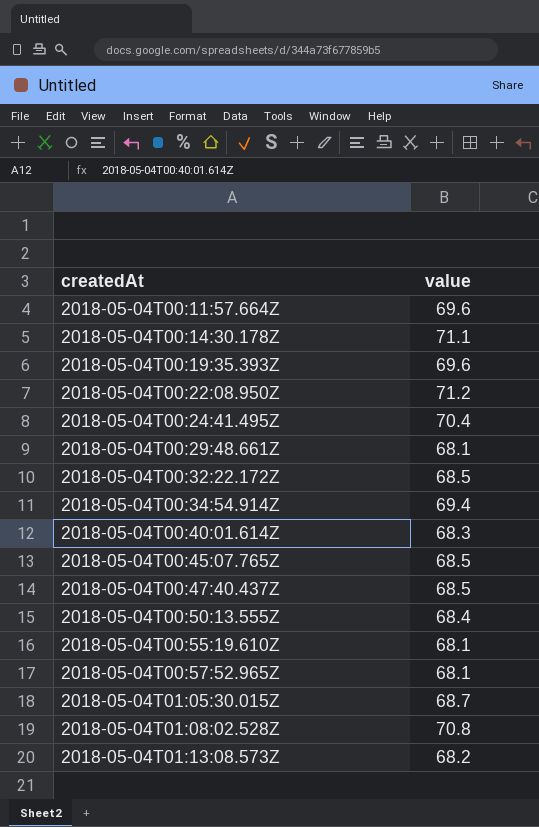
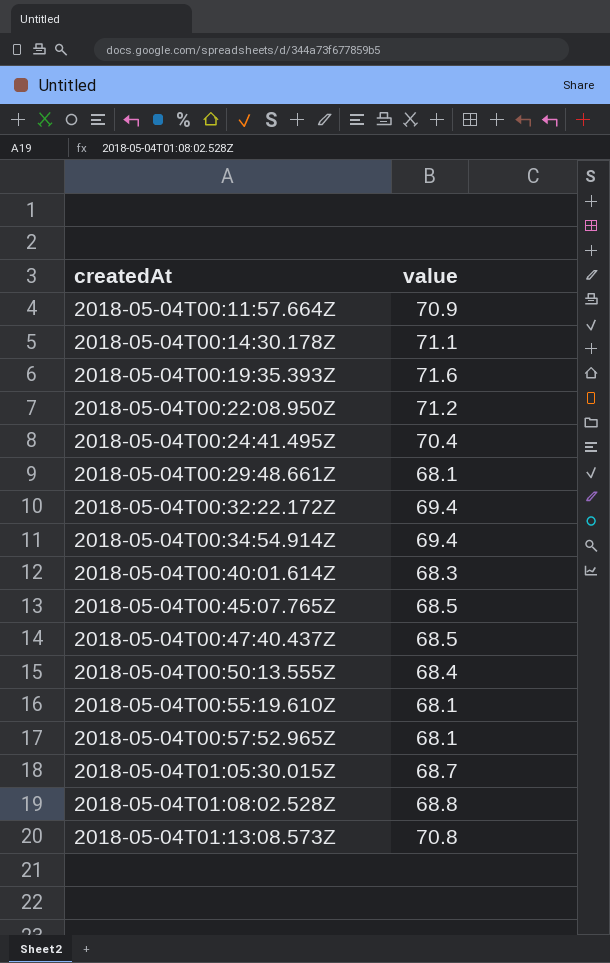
2018-05-04T00:11:57.664Z | value: 69.6 -> 70.9
2018-05-04T00:19:35.393Z | value: 69.6 -> 71.6
2018-05-04T00:32:22.172Z | value: 68.5 -> 69.4
2018-05-04T01:08:02.528Z | value: 70.8 -> 68.8
2018-05-04T01:13:08.573Z | value: 68.2 -> 70.8

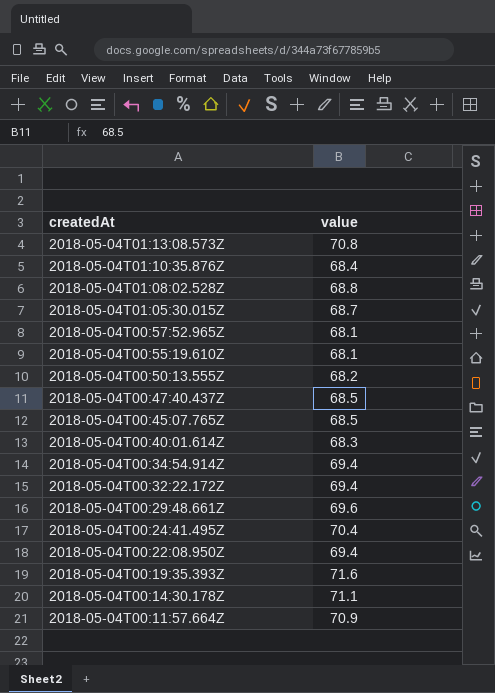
row order: createdAt ascending -> createdAt descending
row 2018-05-04T01:10:35.876Z: none -> 68.4
2018-05-04T00:50:13.555Z | value: 68.4 -> 68.2
2018-05-04T00:29:48.661Z | value: 68.1 -> 69.6
2018-05-04T00:22:08.950Z | value: 71.2 -> 69.4

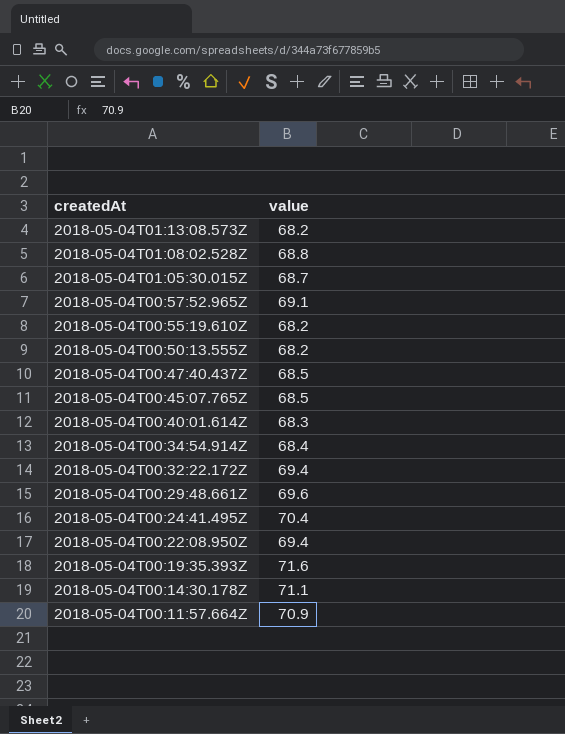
row 2018-05-04T01:10:35.876Z: 68.4 -> none
2018-05-04T01:13:08.573Z | value: 70.8 -> 68.2
2018-05-04T00:57:52.965Z | value: 68.1 -> 69.1
2018-05-04T00:55:19.610Z | value: 68.1 -> 68.2
2018-05-04T00:34:54.914Z | value: 69.4 -> 68.4

